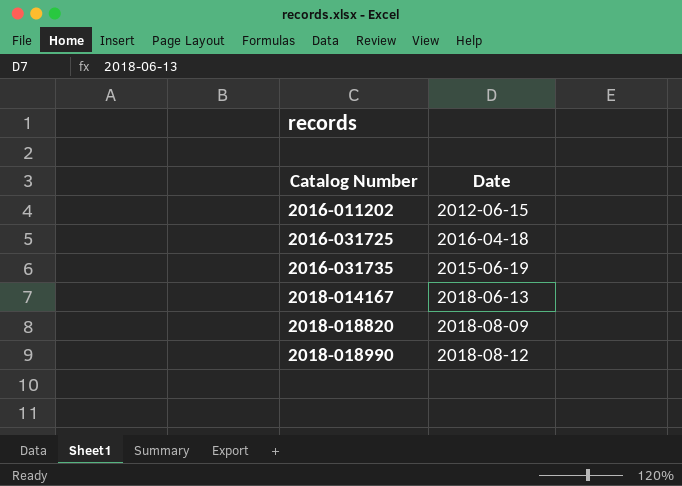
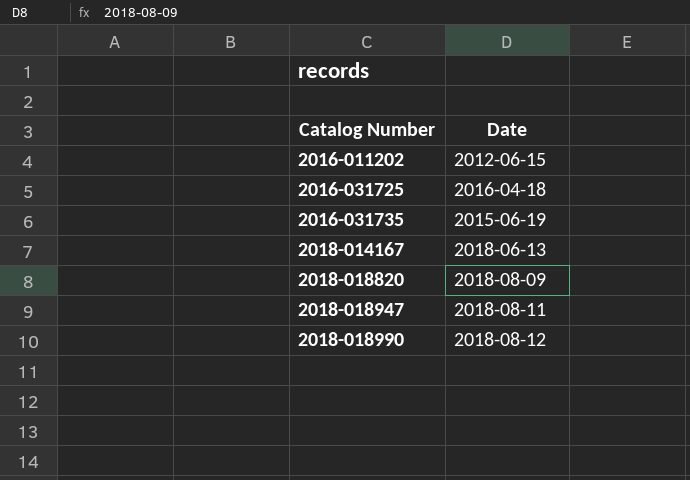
row 2018-018947: none -> 2018-08-11

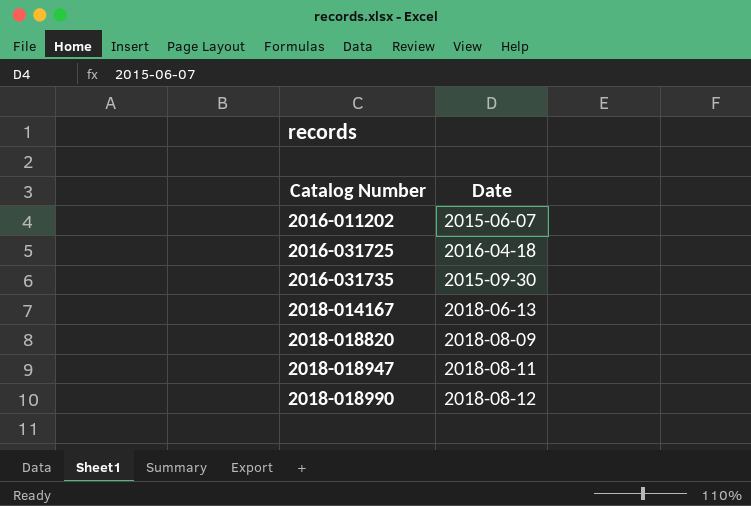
2016-011202 | Date: 2012-06-15 -> 2015-06-07
2016-031735 | Date: 2015-06-19 -> 2015-09-30

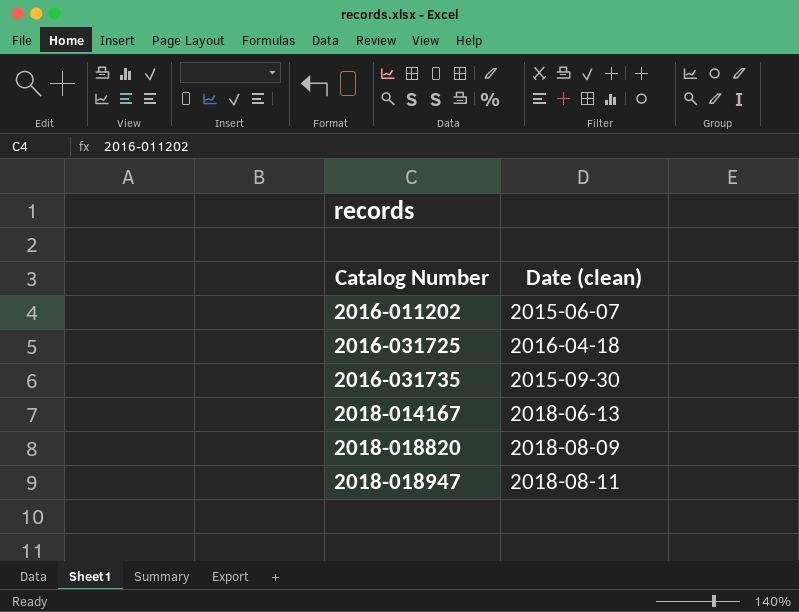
column name: Date -> Date (clean)
row 2018-018990: 2018-08-12 -> none

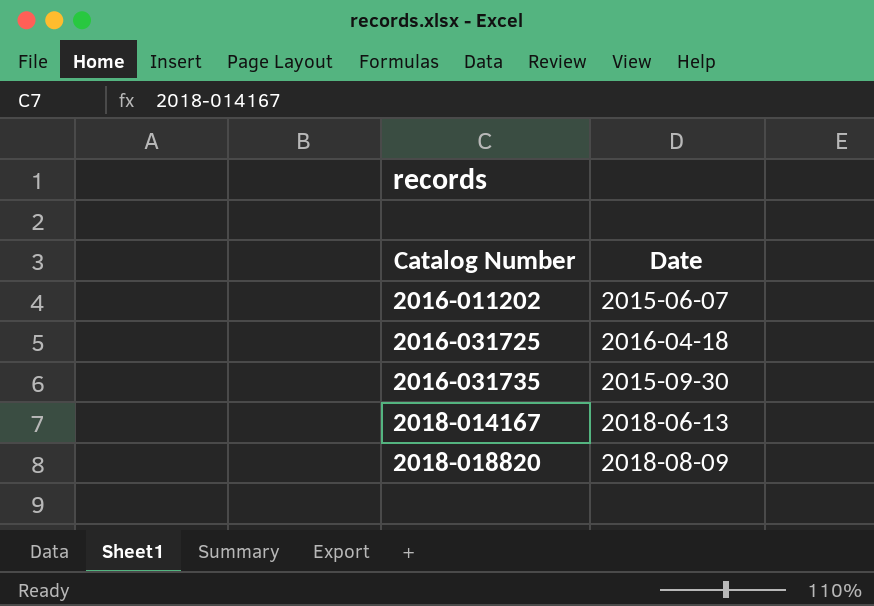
column name: Date (clean) -> Date
row 2018-018947: 2018-08-11 -> none

